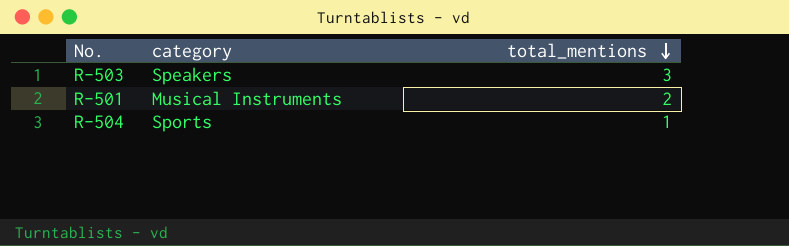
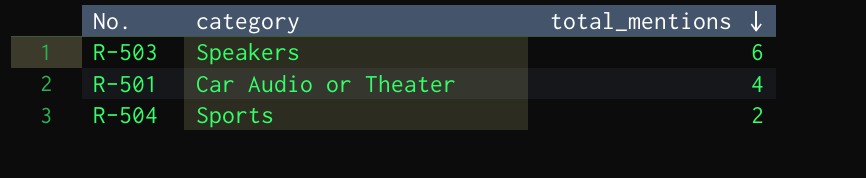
R-503 | total_mentions: 3 -> 6
R-501 | category: Musical Instruments -> Car Audio or Theater
R-501 | total_mentions: 2 -> 4
R-504 | total_mentions: 1 -> 2

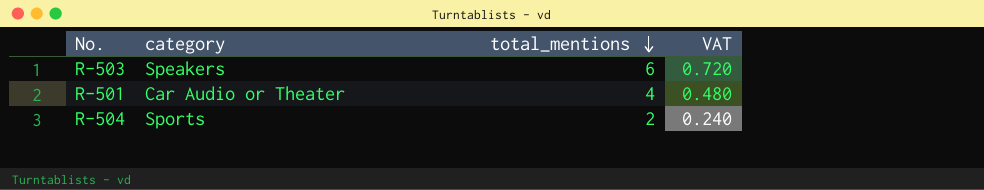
column VAT | formula: none -> [total_mentions] * 0.12

